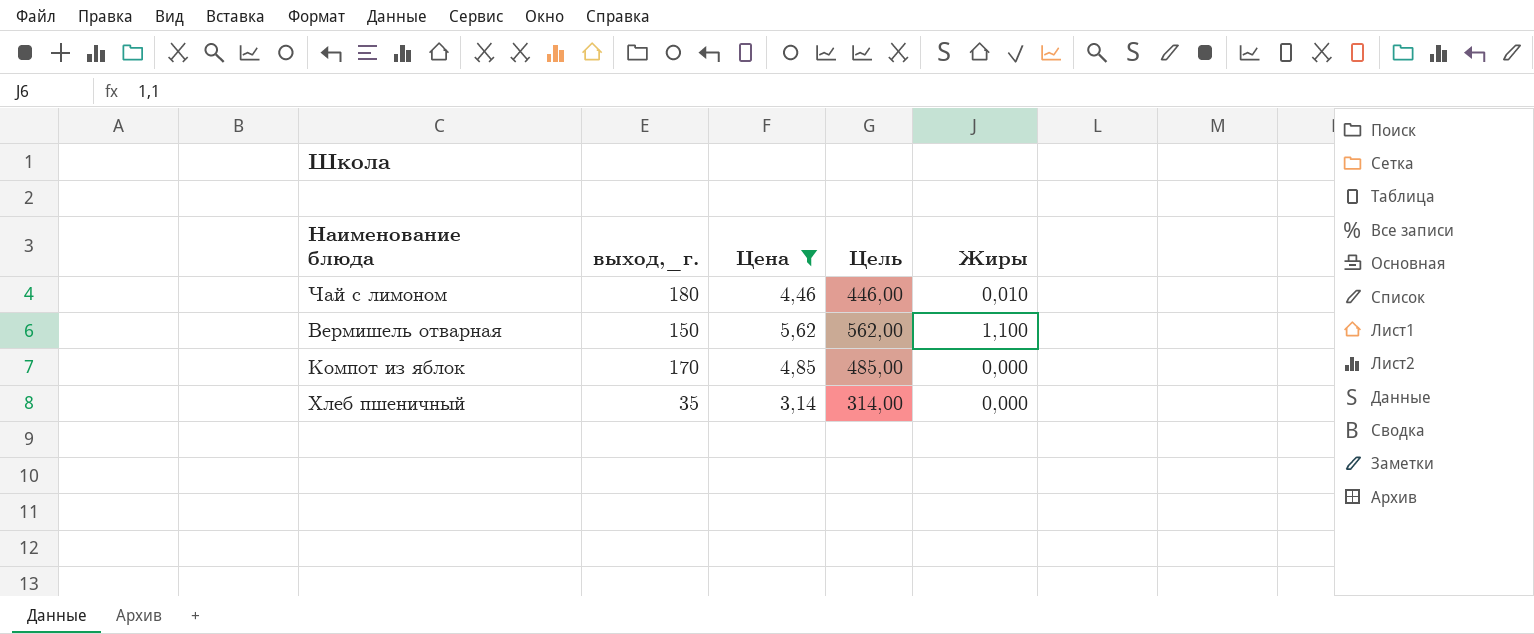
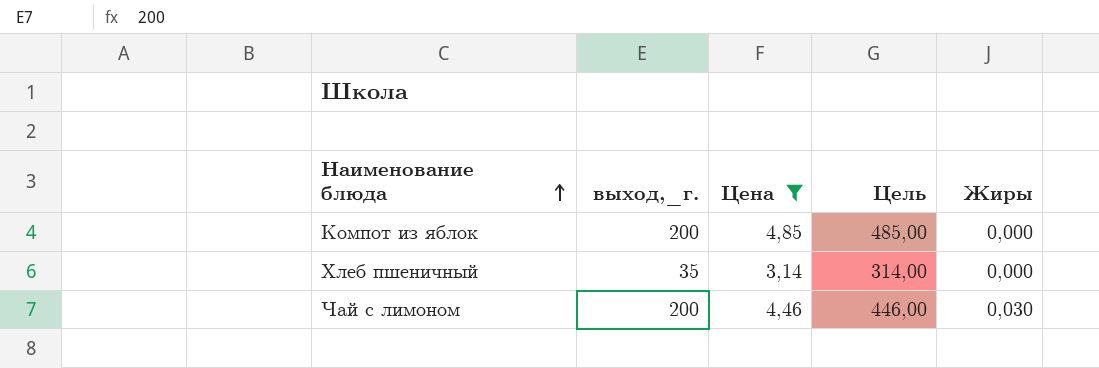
row order: none -> Наименование блюда ascending
row Вермишель отварная: 150 | 5,62 | 562,00 | 1,100 -> none
Компот из яблок | выход,_г.: 170 -> 200
Чай с лимоном | выход,_г.: 180 -> 200
Чай с лимоном | Жиры: 0,010 -> 0,030

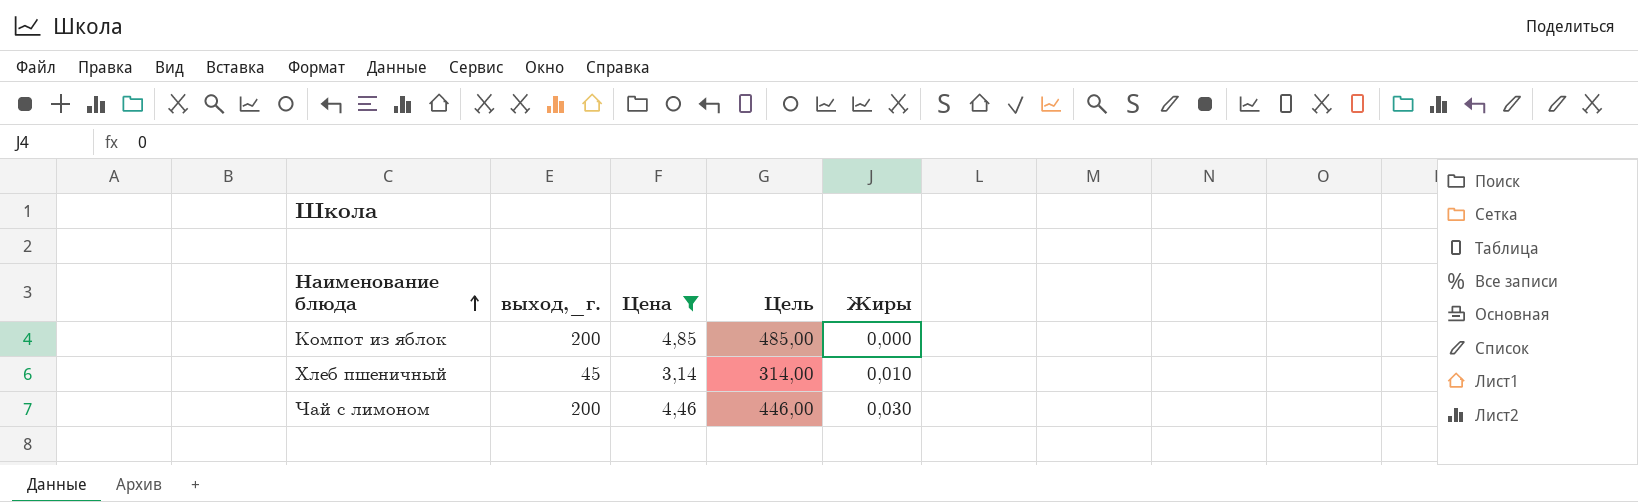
Хлеб пшеничный | выход,_г.: 35 -> 45
Хлеб пшеничный | Жиры: 0,000 -> 0,010

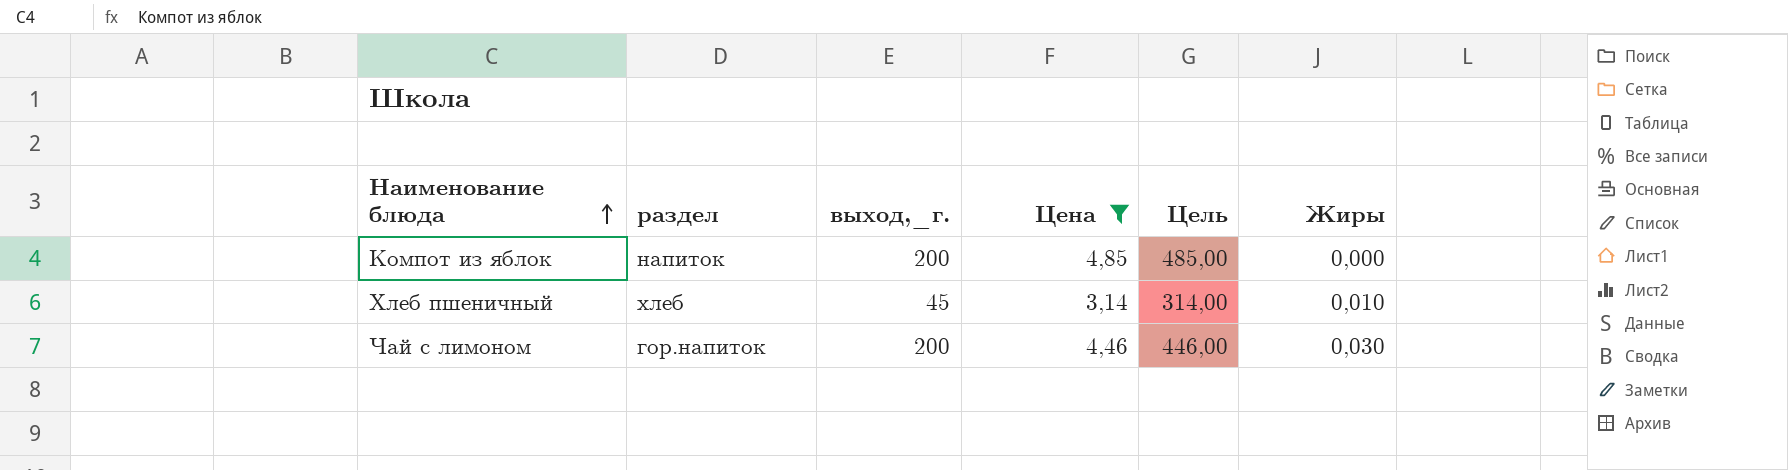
column раздел | position: none -> 2

